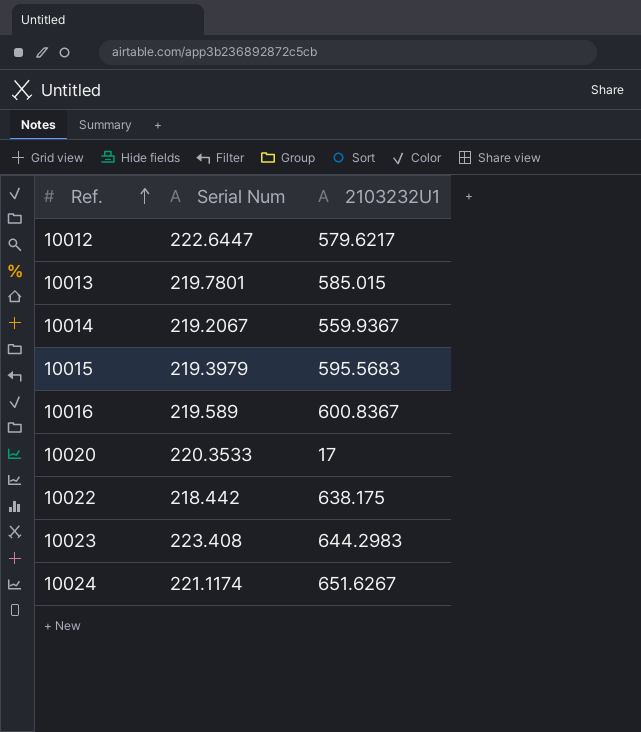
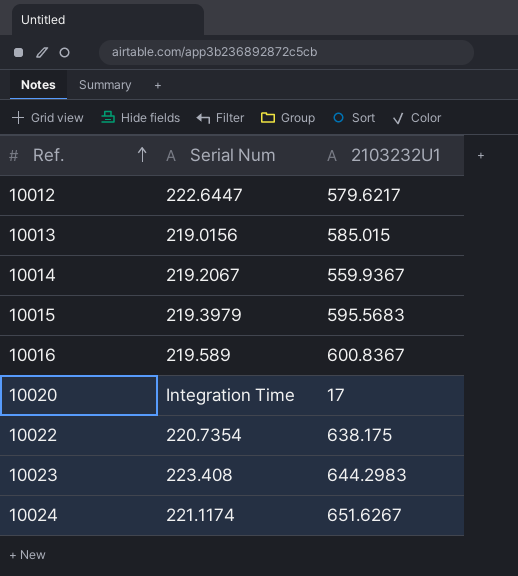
10013 | Serial Num: 219.7801 -> 219.0156
10020 | Serial Num: 220.3533 -> Integration Time
10022 | Serial Num: 218.442 -> 220.7354

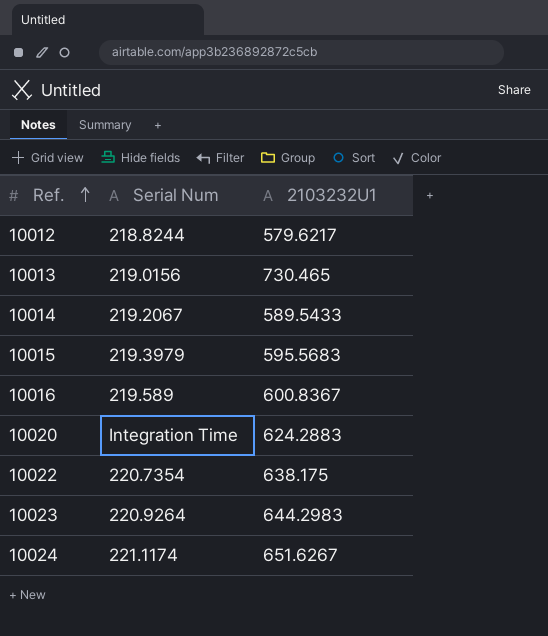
10012 | Serial Num: 222.6447 -> 218.8244
10013 | 2103232U1: 585.015 -> 730.465
10014 | 2103232U1: 559.9367 -> 589.5433
10020 | 2103232U1: 17 -> 624.2883
10023 | Serial Num: 223.408 -> 220.9264

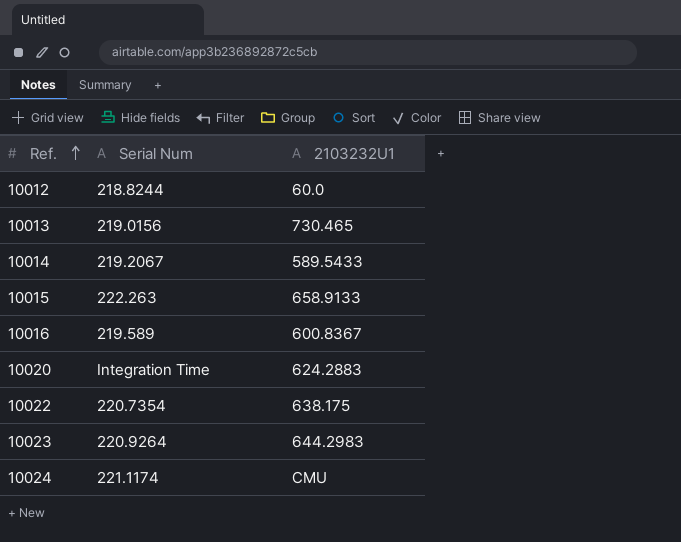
10012 | 2103232U1: 579.6217 -> 60.0
10015 | Serial Num: 219.3979 -> 222.263
10015 | 2103232U1: 595.5683 -> 658.9133
10024 | 2103232U1: 651.6267 -> CMU

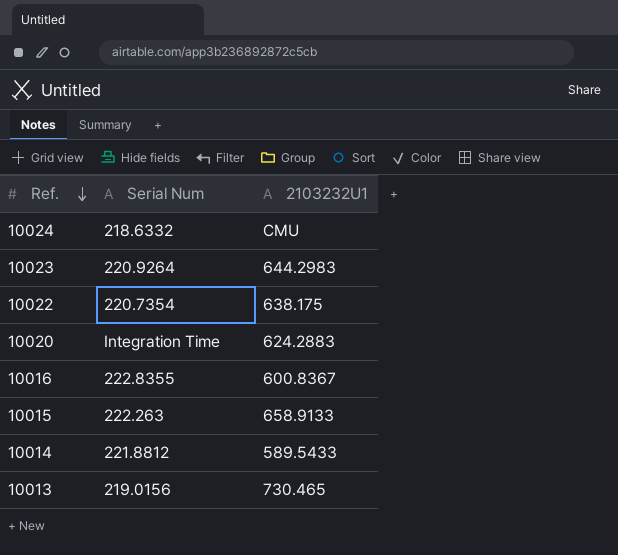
row order: Ref. ascending -> Ref. descending
row 10012: 218.8244 | 60.0 -> none
10024 | Serial Num: 221.1174 -> 218.6332
10016 | Serial Num: 219.589 -> 222.8355
10014 | Serial Num: 219.2067 -> 221.8812

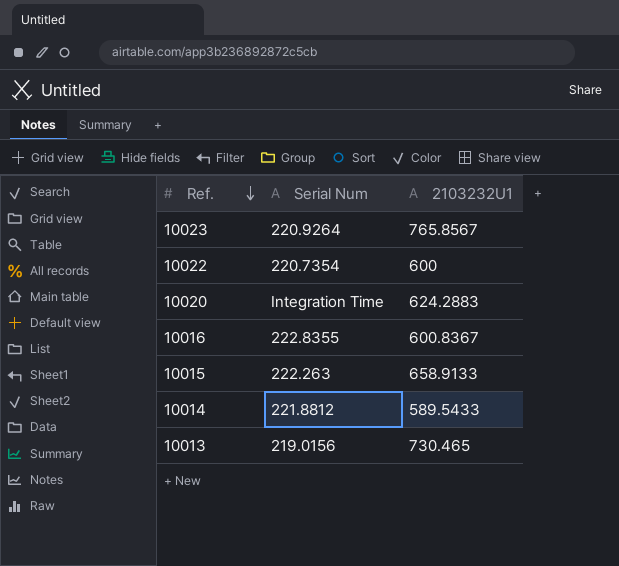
row 10024: 218.6332 | CMU -> none
10023 | 2103232U1: 644.2983 -> 765.8567
10022 | 2103232U1: 638.175 -> 600

